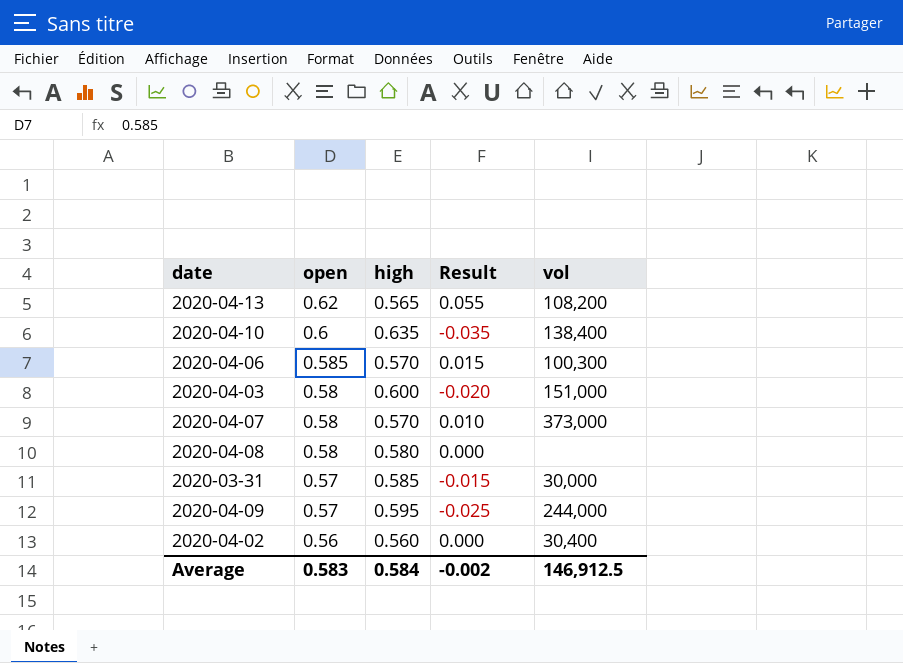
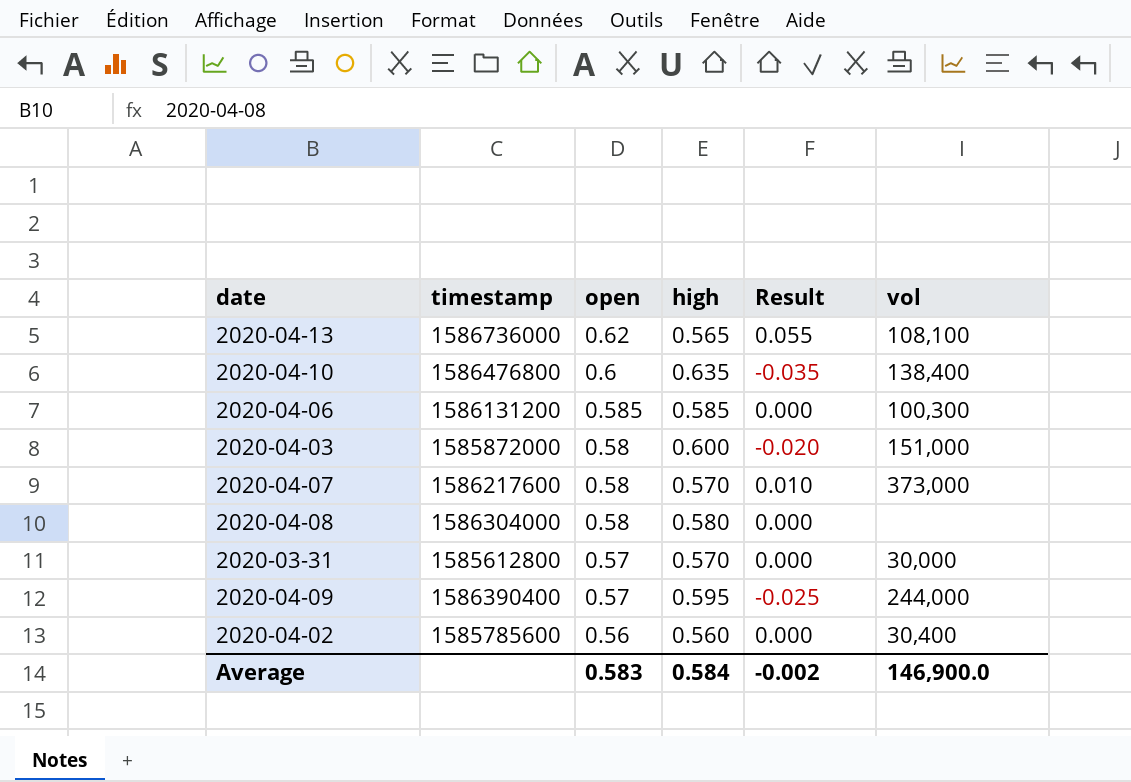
column timestamp | position: none -> 2
2020-04-13 | vol: 108,200 -> 108,100
2020-04-06 | high: 0.570 -> 0.585
2020-04-06 | Result: 0.015 -> 0.000
2020-03-31 | high: 0.585 -> 0.570
2020-03-31 | Result: -0.015 -> 0.000
Average | vol: 146,912.5 -> 146,900.0

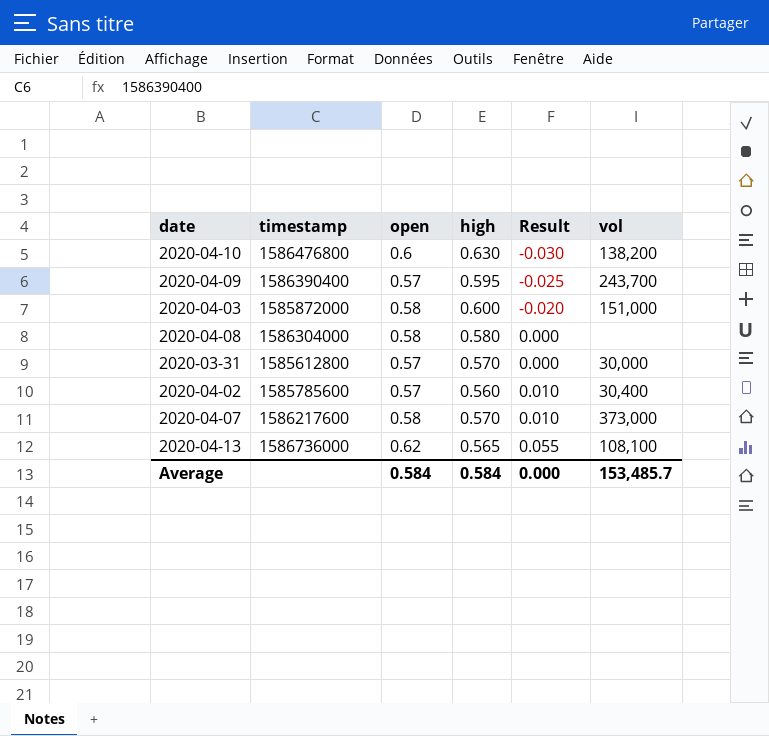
row order: open descending -> Result ascending
row 2020-04-06: 1586131200 | 0.585 | 0.585 | 0.000 | 100,300 -> none
2020-04-10 | high: 0.635 -> 0.630
2020-04-10 | Result: -0.035 -> -0.030
2020-04-10 | vol: 138,400 -> 138,200
2020-04-09 | vol: 244,000 -> 243,700
2020-04-02 | open: 0.56 -> 0.57
2020-04-02 | Result: 0.000 -> 0.010
Average | open: 0.583 -> 0.584
Average | Result: -0.002 -> 0.000
Average | vol: 146,900.0 -> 153,485.7

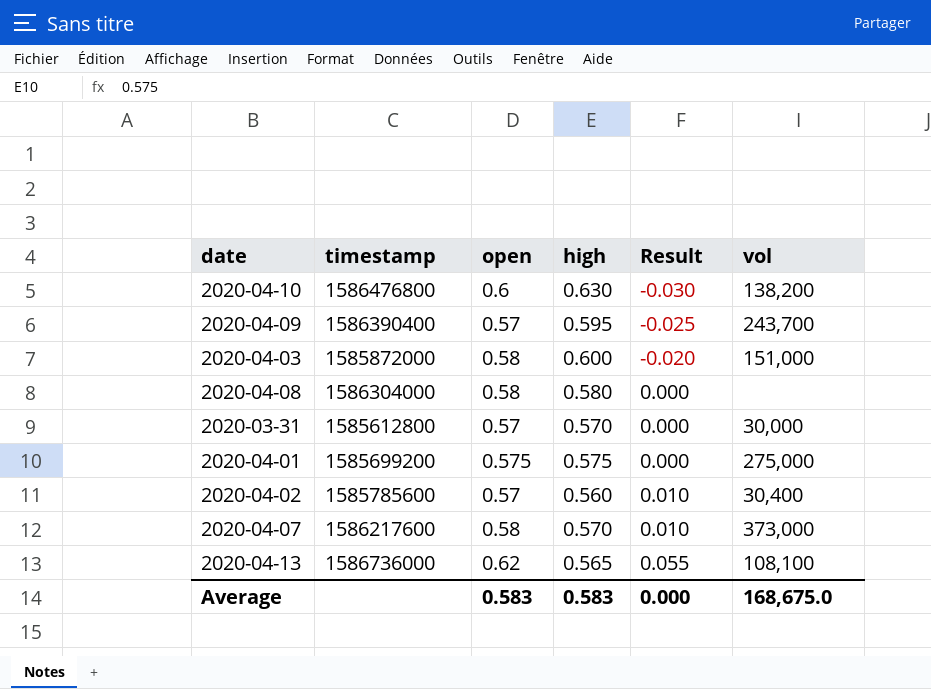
row 2020-04-01: none -> 1585699200 | 0.575 | 0.575 | 0.000 | 275,000
Average | open: 0.584 -> 0.583
Average | high: 0.584 -> 0.583
Average | vol: 153,485.7 -> 168,675.0

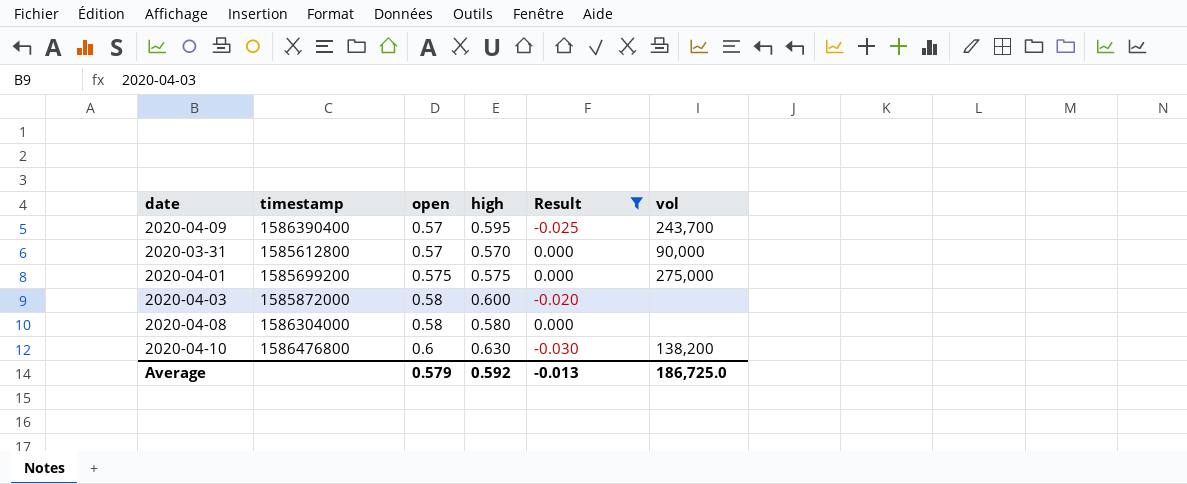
filter: none -> Result <= 0.000
row order: Result ascending -> open ascending
2020-03-31 | vol: 30,000 -> 90,000
2020-04-03 | vol: 151,000 -> none
Average | open: 0.583 -> 0.579
Average | high: 0.583 -> 0.592
Average | Result: 0.000 -> -0.013
Average | vol: 168,675.0 -> 186,725.0

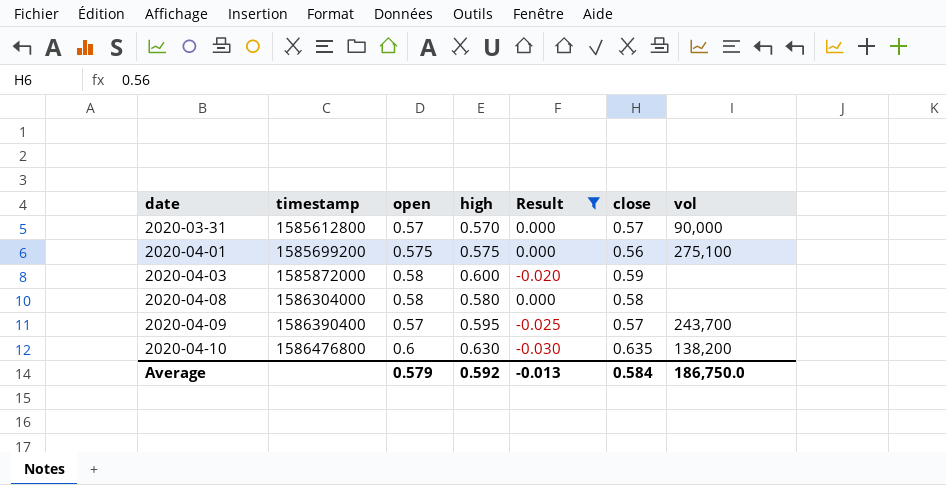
row order: open ascending -> date ascending
column close | position: none -> 6
2020-04-01 | vol: 275,000 -> 275,100
Average | vol: 186,725.0 -> 186,750.0

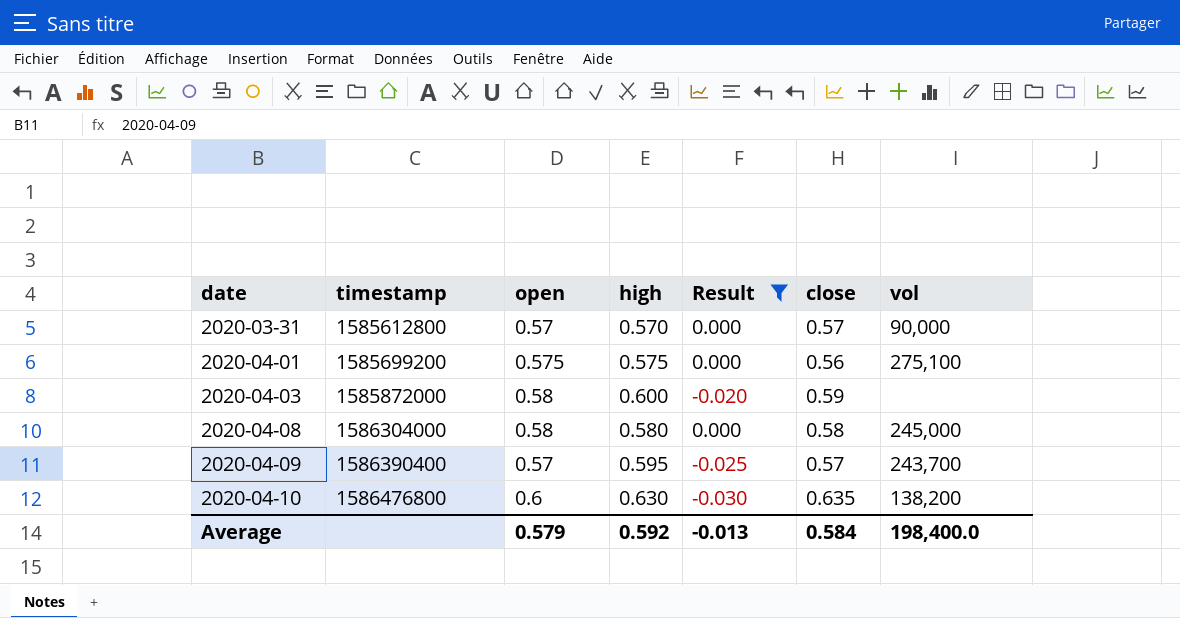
2020-04-08 | vol: none -> 245,000
Average | vol: 186,750.0 -> 198,400.0

